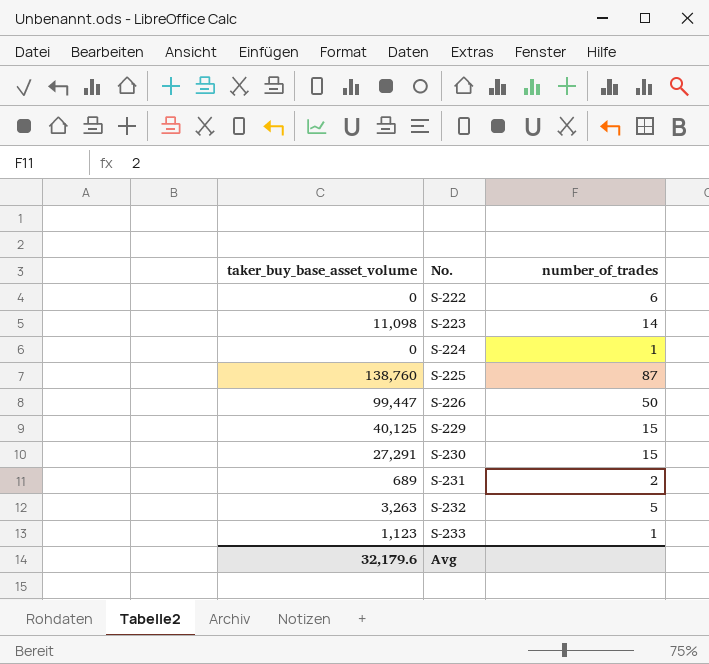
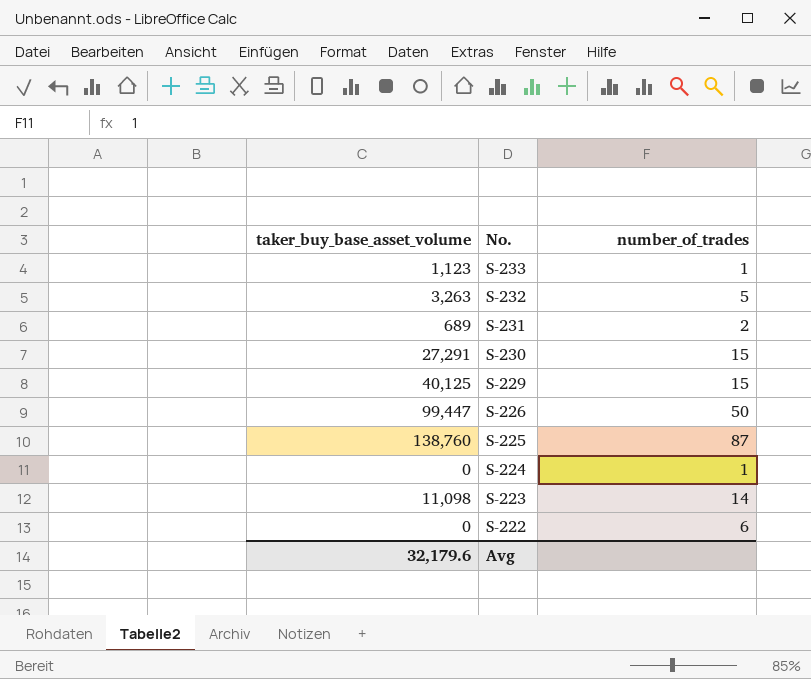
row order: No. ascending -> No. descending

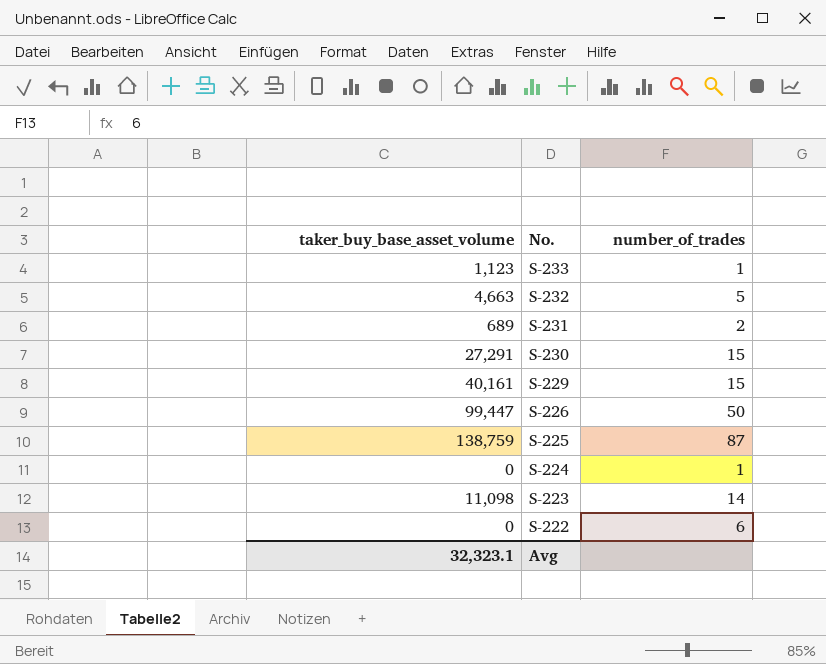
S-232 | taker_buy_base_asset_volume: 3,263 -> 4,663
S-229 | taker_buy_base_asset_volume: 40,125 -> 40,161
S-225 | taker_buy_base_asset_volume: 138,760 -> 138,759
Avg | taker_buy_base_asset_volume: 32,179.6 -> 32,323.1

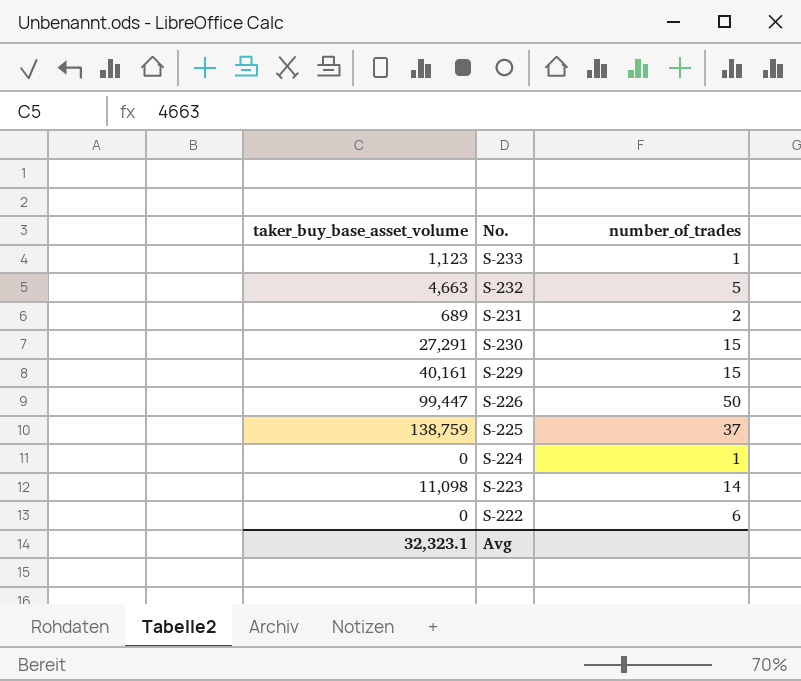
S-225 | number_of_trades: 87 -> 37

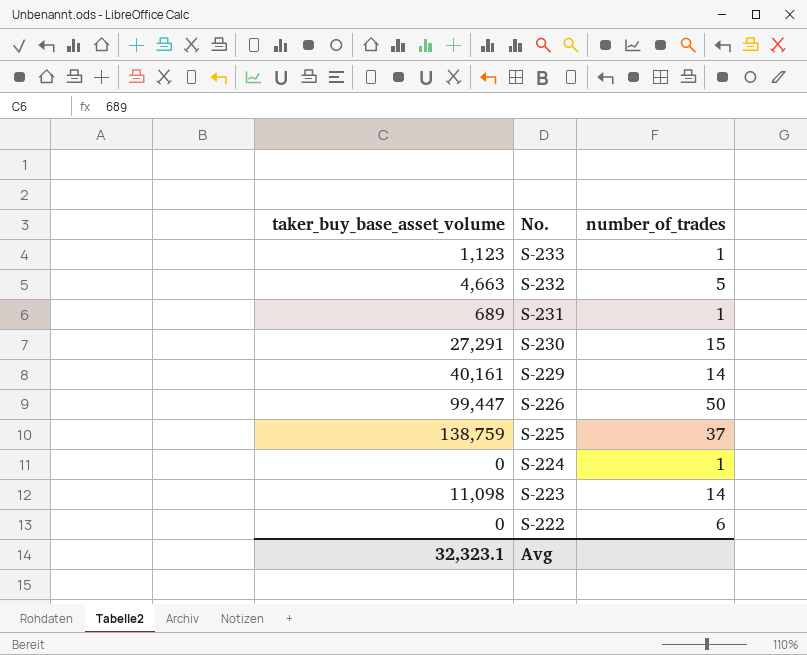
S-231 | number_of_trades: 2 -> 1
S-229 | number_of_trades: 15 -> 14

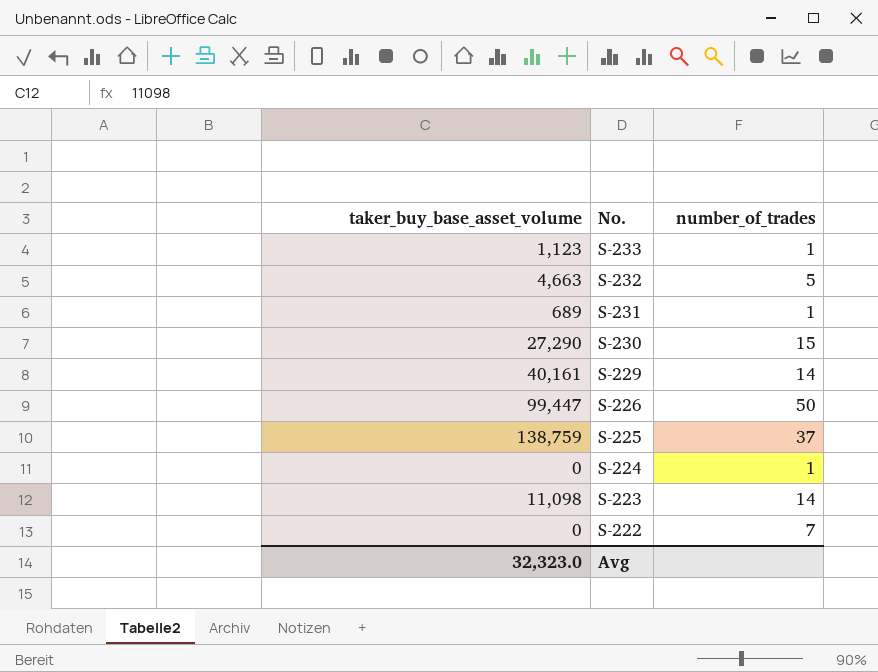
S-230 | taker_buy_base_asset_volume: 27,291 -> 27,290
S-222 | number_of_trades: 6 -> 7
Avg | taker_buy_base_asset_volume: 32,323.1 -> 32,323.0

